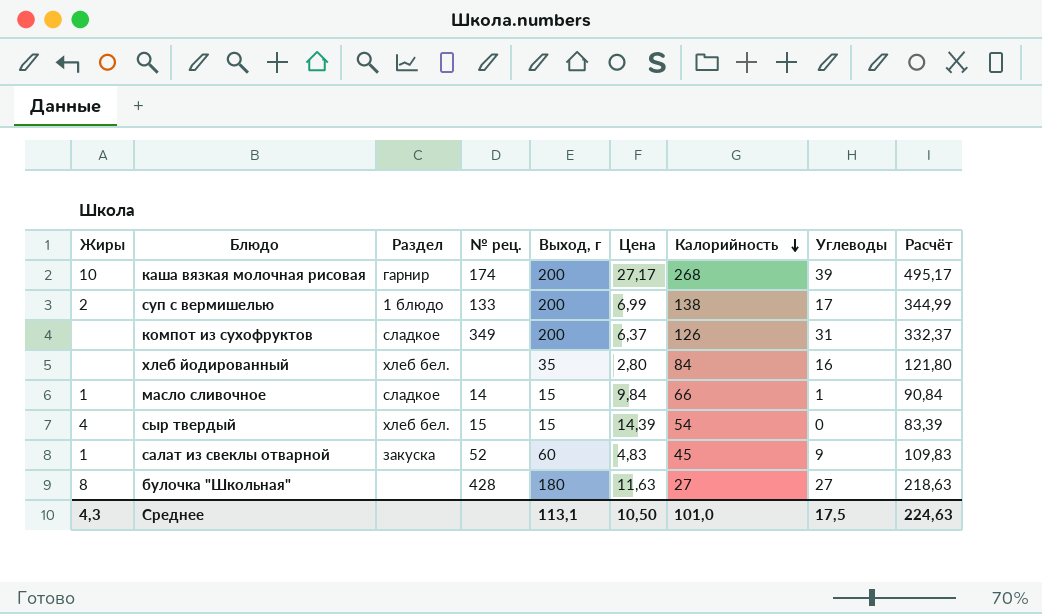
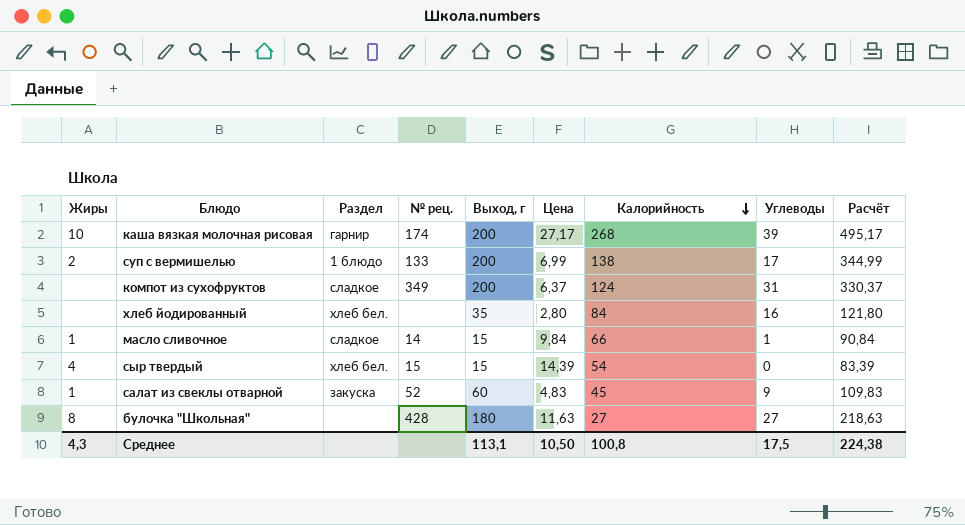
компот из сухофруктов | Калорийность: 126 -> 124
компот из сухофруктов | Расчёт: 332,37 -> 330,37
Среднее | Калорийность: 101,0 -> 100,8
Среднее | Расчёт: 224,63 -> 224,38

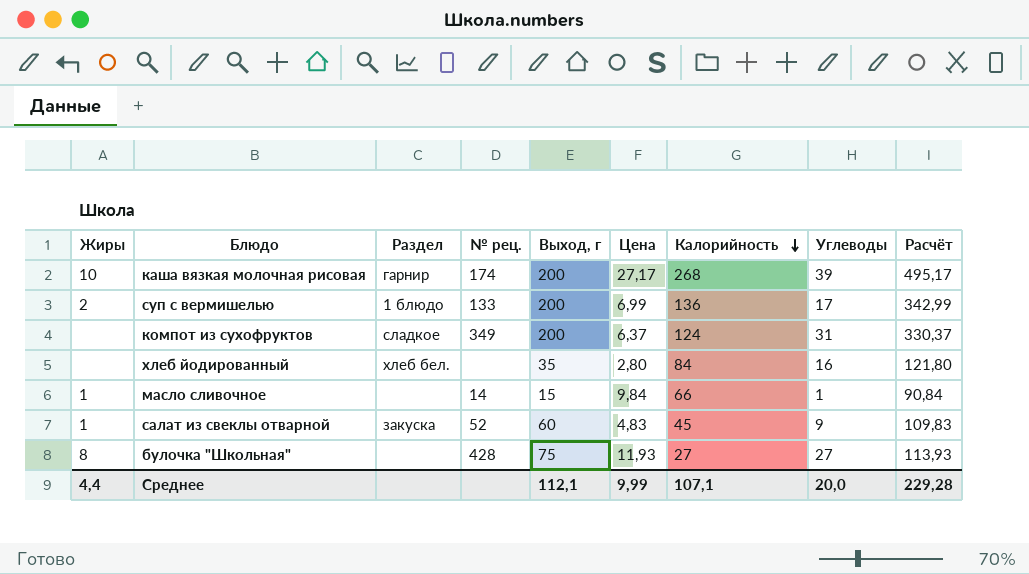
row сыр твердый: 4 | хлеб бел. | 15 | 15 | 14,39 | 54 | 0 | 83,39 -> none
суп с вермишелью | Калорийность: 138 -> 136
суп с вермишелью | Расчёт: 344,99 -> 342,99
масло сливочное | Раздел: сладкое -> none
булочка "Школьная" | Выход, г: 180 -> 75
булочка "Школьная" | Цена: 11,63 -> 11,93
булочка "Школьная" | Расчёт: 218,63 -> 113,93
Среднее | Жиры: 4,3 -> 4,4
Среднее | Выход, г: 113,1 -> 112,1
Среднее | Цена: 10,50 -> 9,99
Среднее | Калорийность: 100,8 -> 107,1
Среднее | Углеводы: 17,5 -> 20,0
Среднее | Расчёт: 224,38 -> 229,28

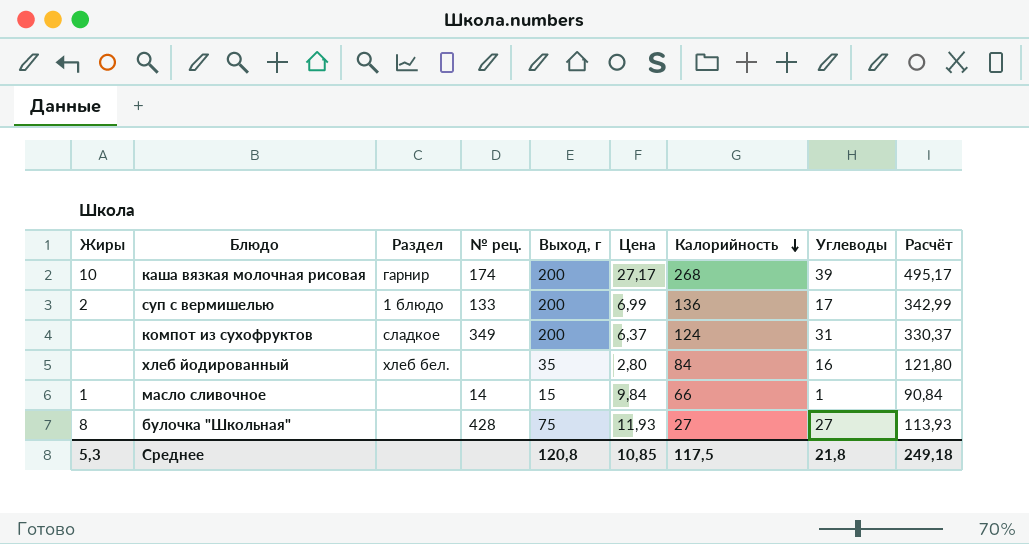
row салат из свеклы отварной: 1 | закуска | 52 | 60 | 4,83 | 45 | 9 | 109,83 -> none
Среднее | Жиры: 4,4 -> 5,3
Среднее | Выход, г: 112,1 -> 120,8
Среднее | Цена: 9,99 -> 10,85
Среднее | Калорийность: 107,1 -> 117,5
Среднее | Углеводы: 20,0 -> 21,8
Среднее | Расчёт: 229,28 -> 249,18

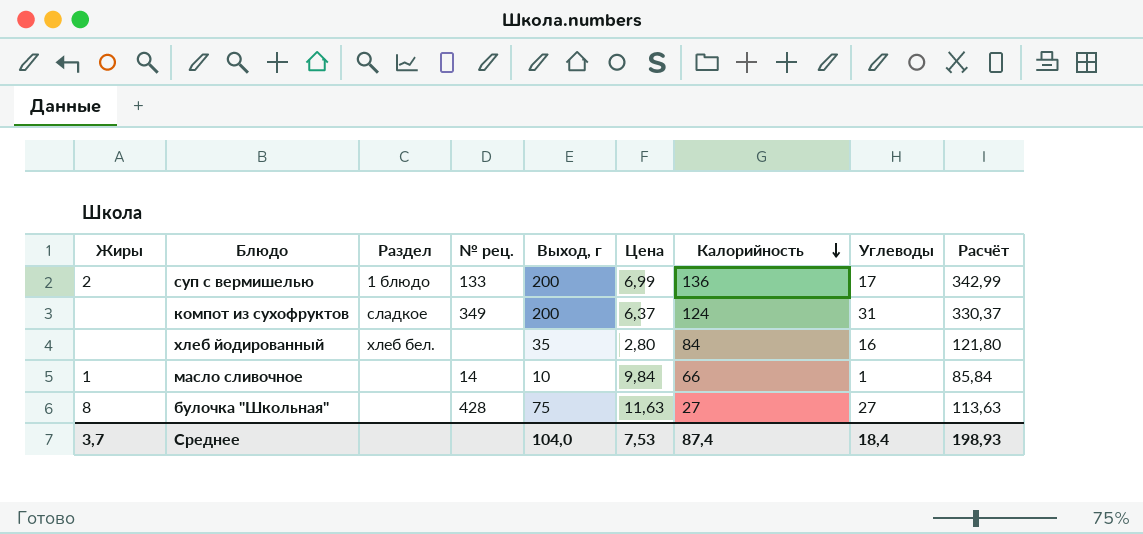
row каша вязкая молочная рисовая: 10 | гарнир | 174 | 200 | 27,17 | 268 | 39 | 495,17 -> none
масло сливочное | Выход, г: 15 -> 10
масло сливочное | Расчёт: 90,84 -> 85,84
булочка "Школьная" | Цена: 11,93 -> 11,63
булочка "Школьная" | Расчёт: 113,93 -> 113,63
Среднее | Жиры: 5,3 -> 3,7
Среднее | Выход, г: 120,8 -> 104,0
Среднее | Цена: 10,85 -> 7,53
Среднее | Калорийность: 117,5 -> 87,4
Среднее | Углеводы: 21,8 -> 18,4
Среднее | Расчёт: 249,18 -> 198,93

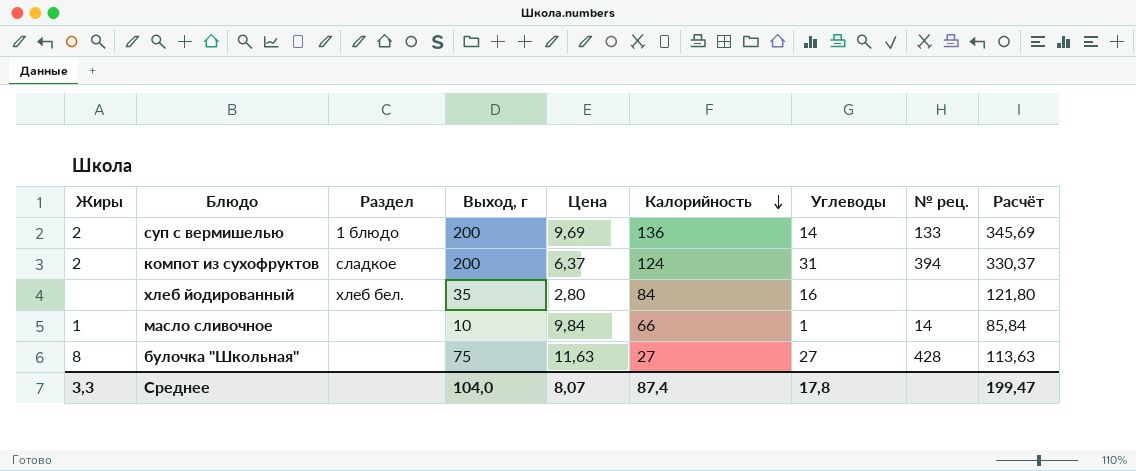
column № рец. | position: 4 -> 8
суп с вермишелью | Цена: 6,99 -> 9,69
суп с вермишелью | Углеводы: 17 -> 14
суп с вермишелью | Расчёт: 342,99 -> 345,69
компот из сухофруктов | Жиры: none -> 2
компот из сухофруктов | № рец.: 349 -> 394
Среднее | Жиры: 3,7 -> 3,3
Среднее | Цена: 7,53 -> 8,07
Среднее | Углеводы: 18,4 -> 17,8
Среднее | Расчёт: 198,93 -> 199,47

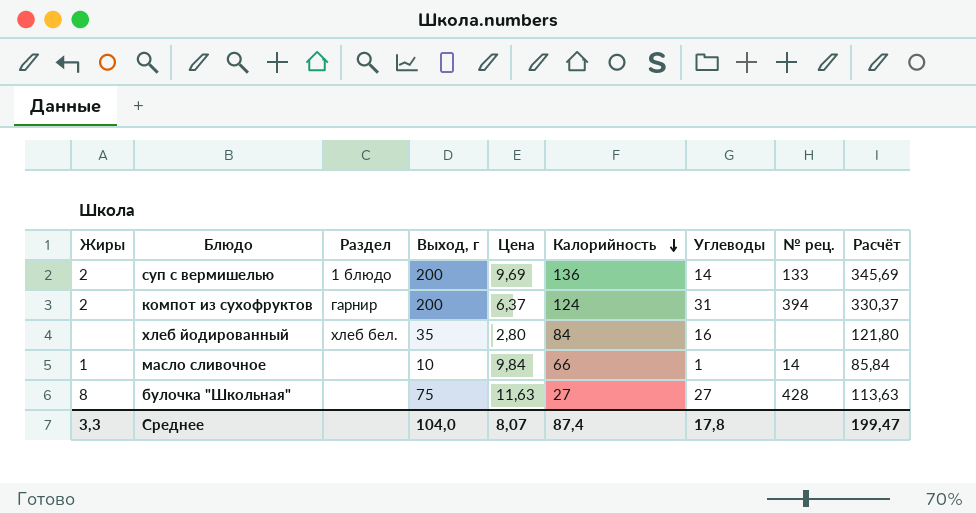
компот из сухофруктов | Раздел: сладкое -> гарнир

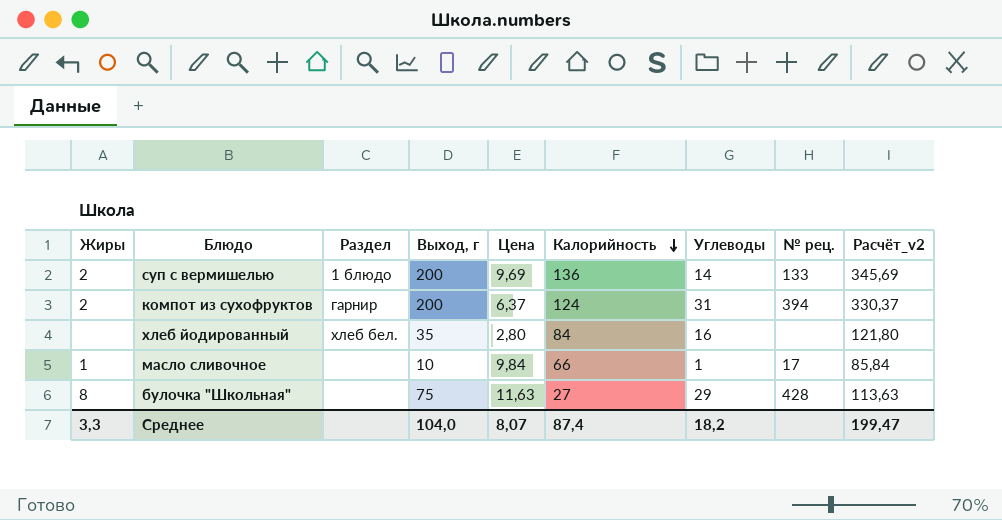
column name: Расчёт -> Расчёт_v2
масло сливочное | № рец.: 14 -> 17
булочка "Школьная" | Углеводы: 27 -> 29
Среднее | Углеводы: 17,8 -> 18,2

